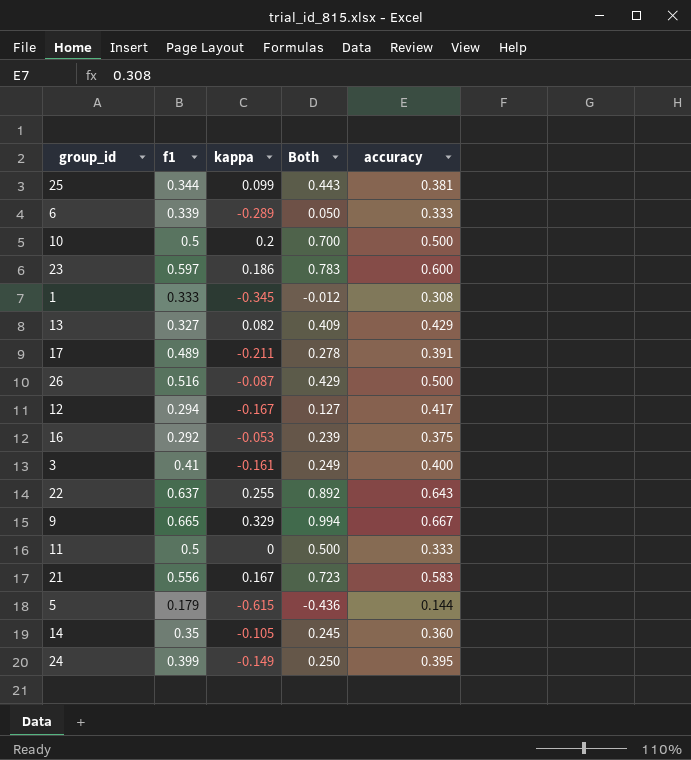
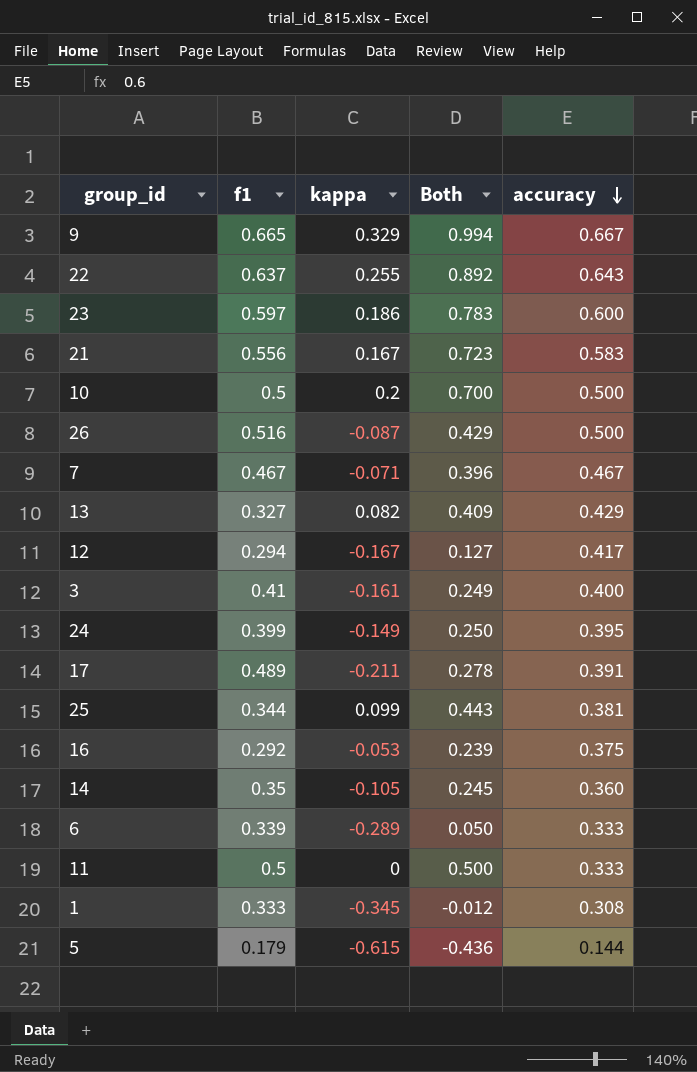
row order: none -> accuracy descending
row 7: none -> 0.467 | -0.071 | 0.396 | 0.467

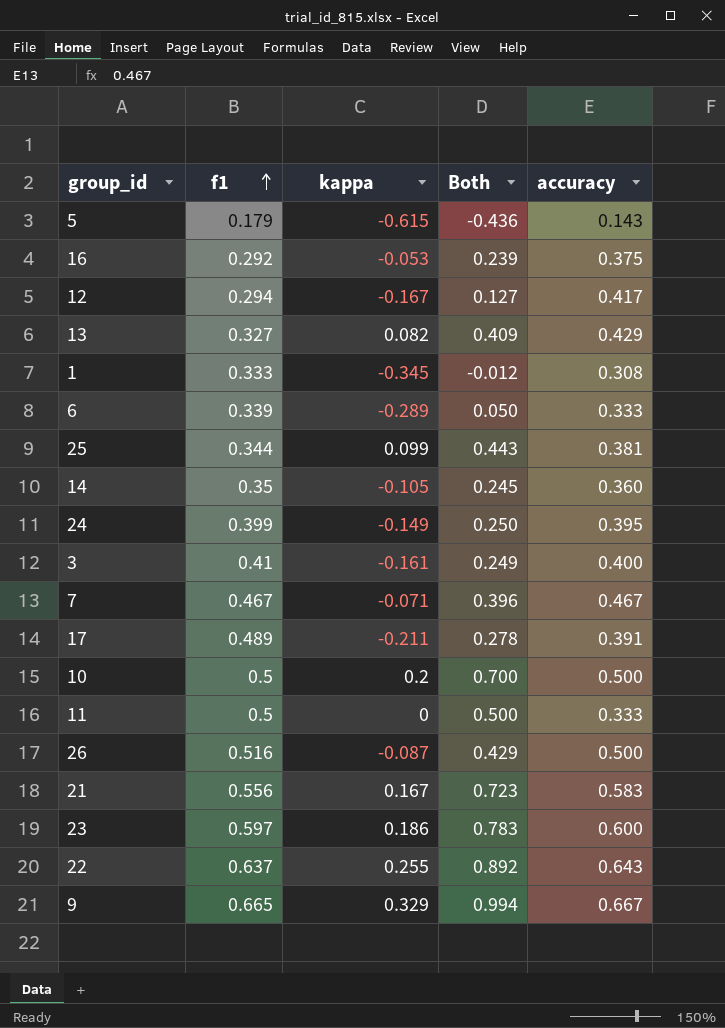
row order: accuracy descending -> f1 ascending
5 | accuracy: 0.144 -> 0.143

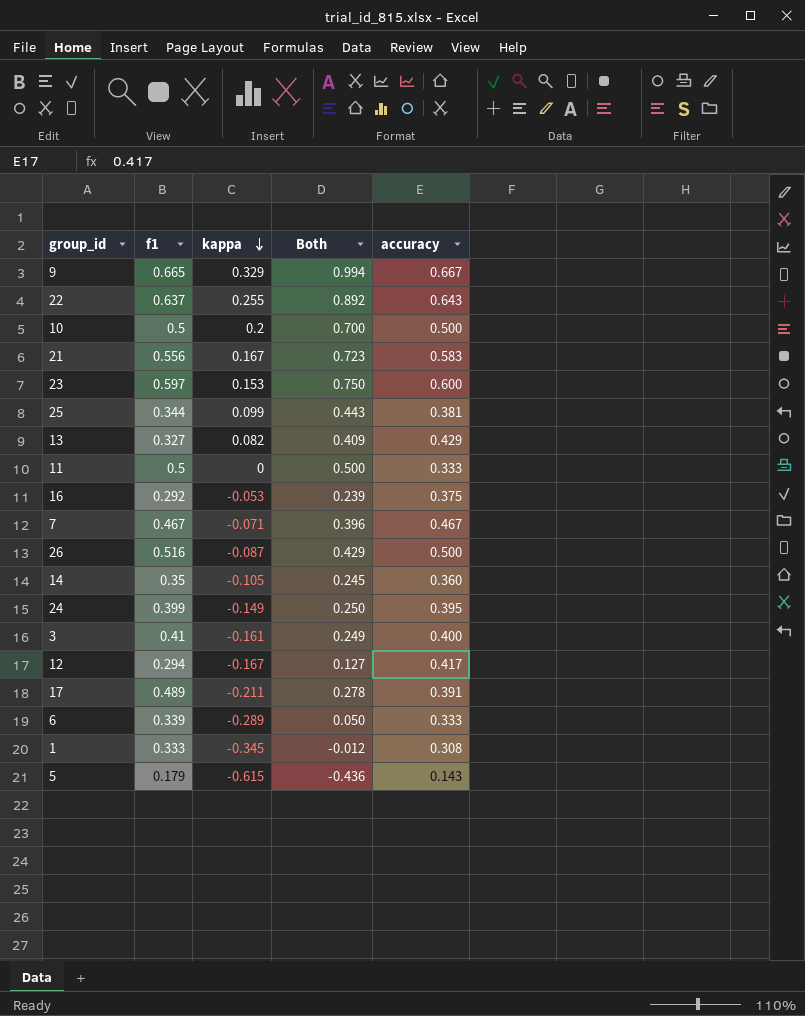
row order: f1 ascending -> kappa descending
23 | kappa: 0.186 -> 0.153
23 | Both: 0.783 -> 0.750

